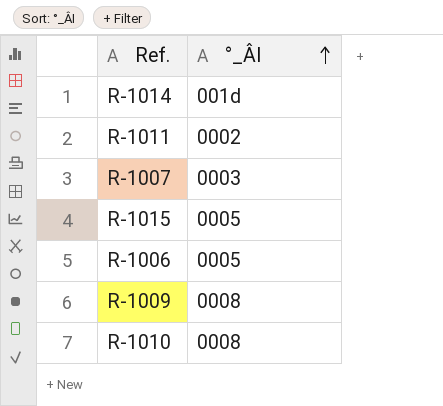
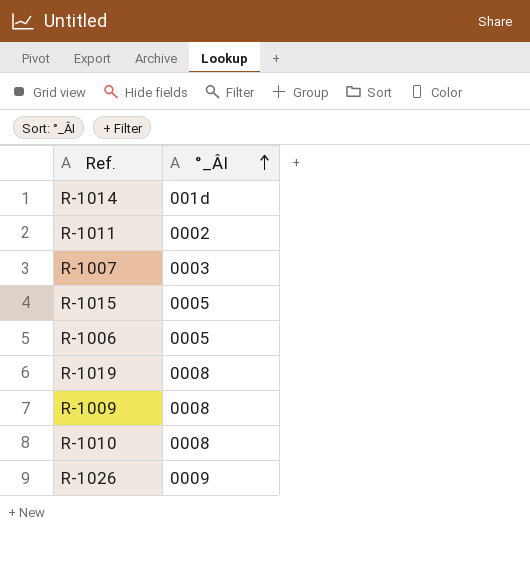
row R-1019: none -> 0008
row R-1026: none -> 0009

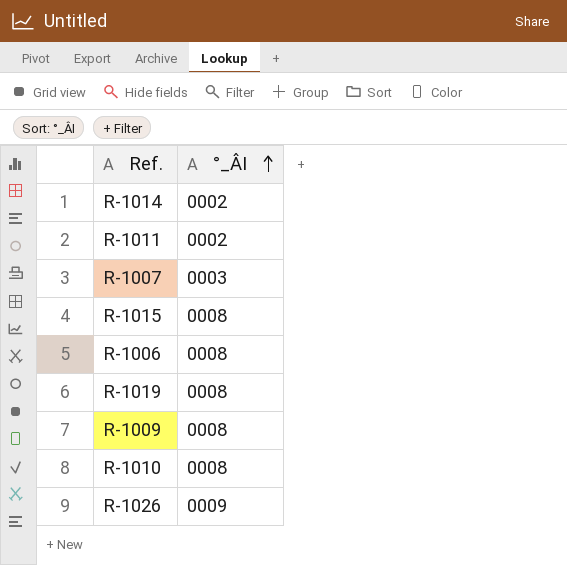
R-1014 | °_ÂI: 001d -> 0002
R-1015 | °_ÂI: 0005 -> 0008
R-1006 | °_ÂI: 0005 -> 0008

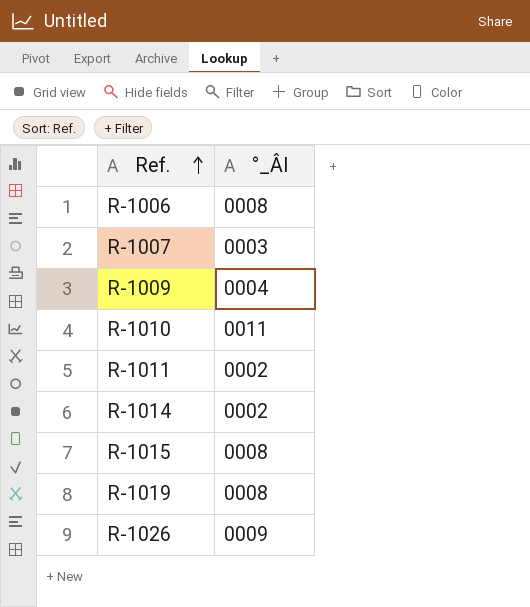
row order: °_ÂI ascending -> Ref. ascending
R-1009 | °_ÂI: 0008 -> 0004
R-1010 | °_ÂI: 0008 -> 0011

